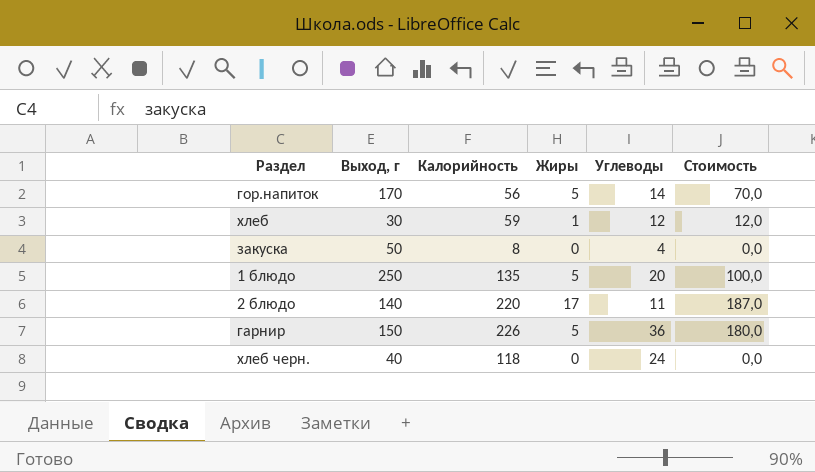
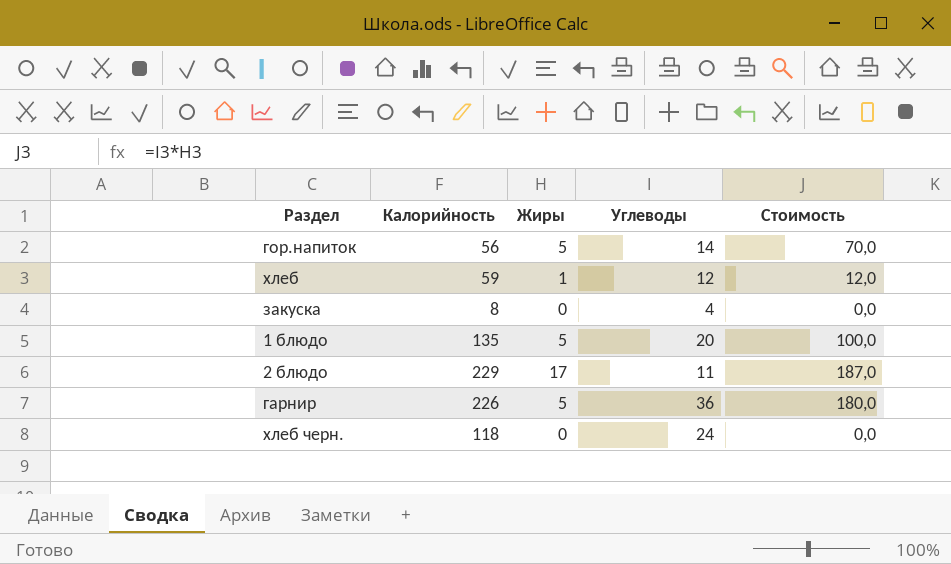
column Выход, г | position: 2 -> none
2 блюдо | Калорийность: 220 -> 229

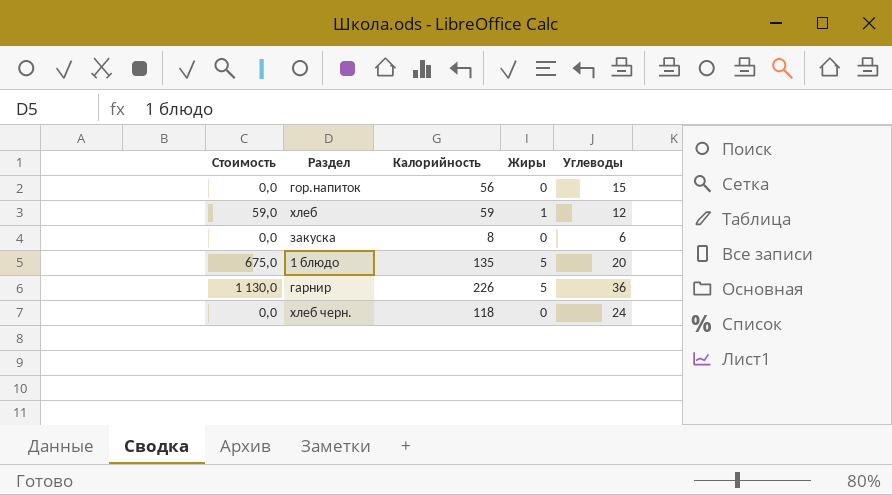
column Стоимость | formula: [Жиры] * [Углеводы] -> [Калорийность] * [Жиры]
column Стоимость | position: 5 -> 1
row 2 блюдо: 229 | 17 | 11 | 187,0 -> none
гор.напиток | Жиры: 5 -> 0
гор.напиток | Углеводы: 14 -> 15
закуска | Углеводы: 4 -> 6

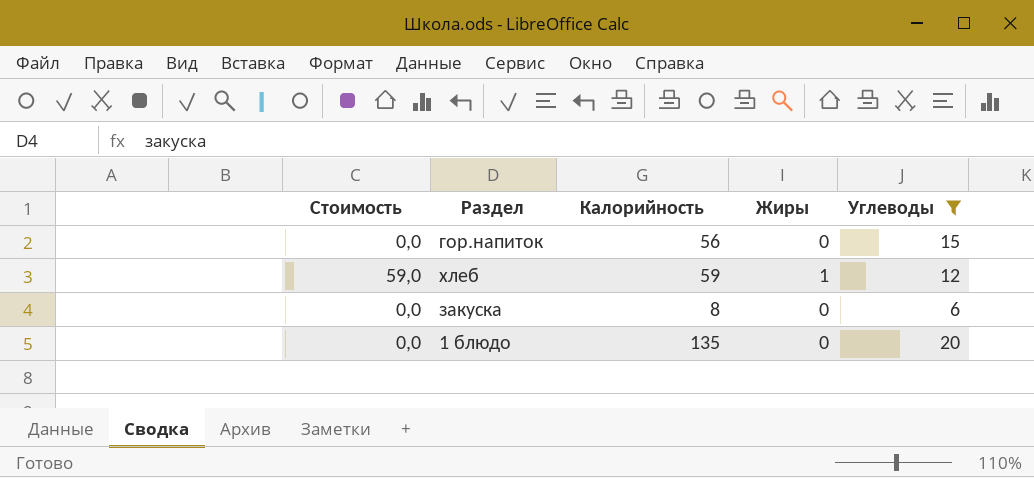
filter: none -> Углеводы <= 20
1 блюдо | Стоимость: 675,0 -> 0,0
1 блюдо | Жиры: 5 -> 0

